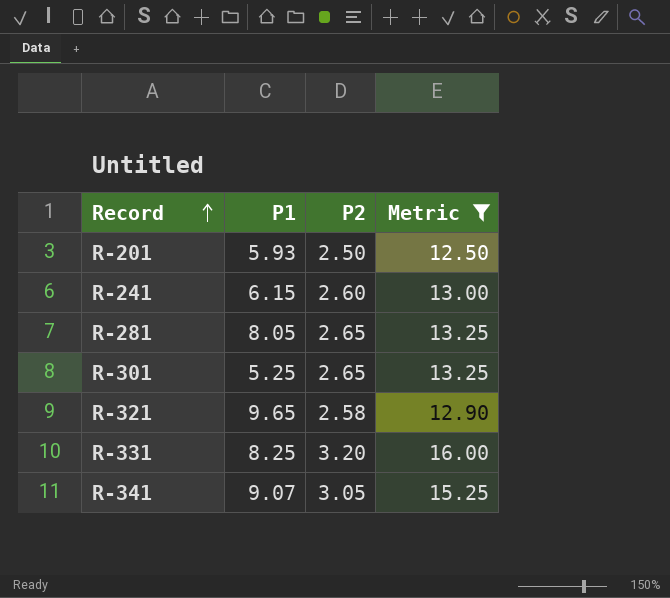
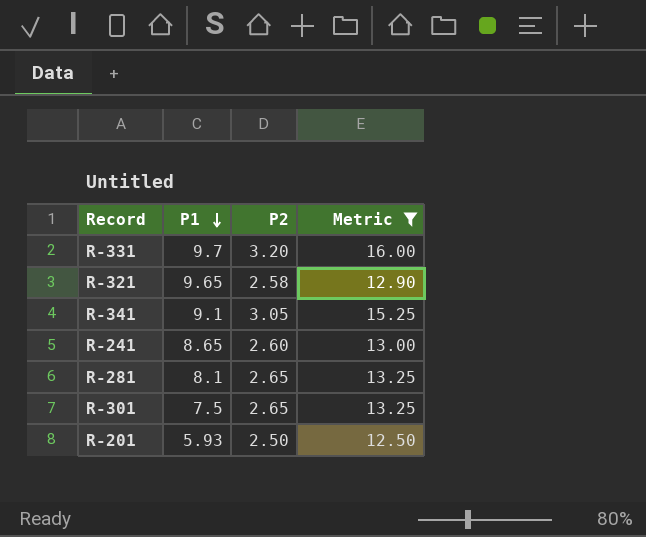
row order: Record ascending -> P1 descending
R-331 | P1: 8.25 -> 9.7
R-341 | P1: 9.07 -> 9.1
R-241 | P1: 6.15 -> 8.65
R-281 | P1: 8.05 -> 8.1
R-301 | P1: 5.25 -> 7.5

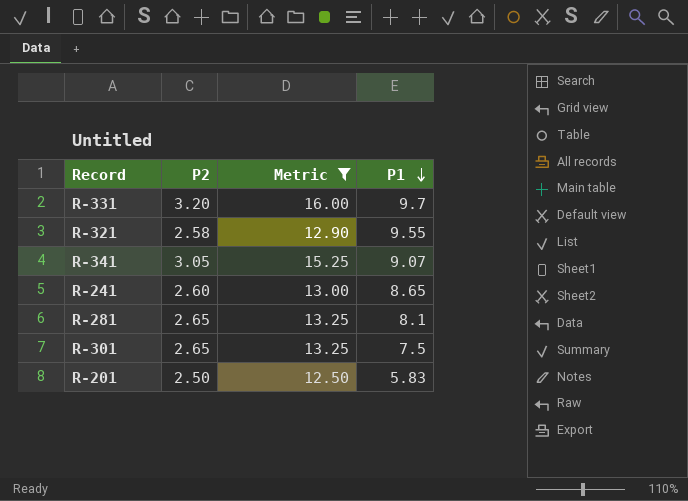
column P1 | position: 2 -> 4
R-321 | P1: 9.65 -> 9.55
R-341 | P1: 9.1 -> 9.07
R-201 | P1: 5.93 -> 5.83

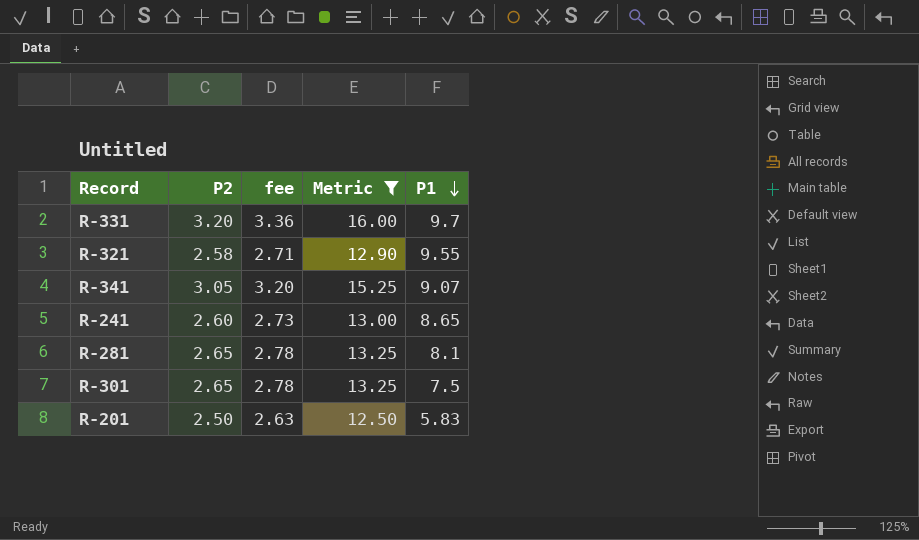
column fee | formula: none -> [P2] * 1.05

